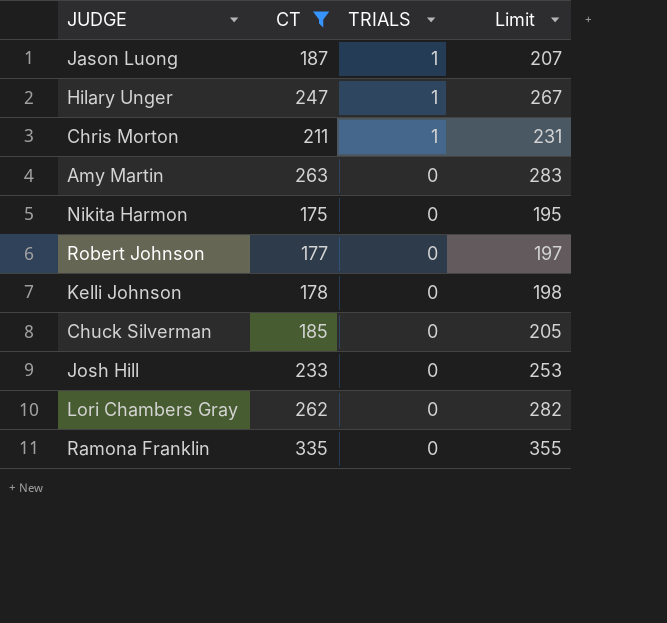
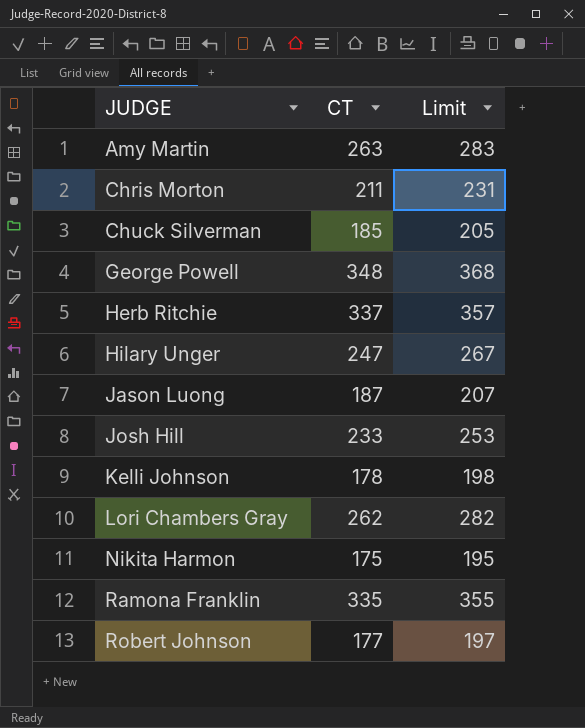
filter: CT <= 335 -> none
row order: TRIALS descending -> JUDGE ascending
column TRIALS | position: 3 -> none

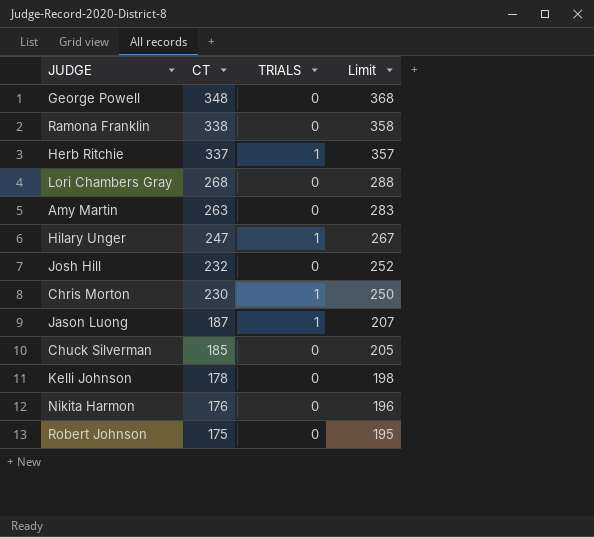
row order: JUDGE ascending -> CT descending
column TRIALS | position: none -> 3
Ramona Franklin | CT: 335 -> 338
Ramona Franklin | Limit: 355 -> 358
Lori Chambers Gray | CT: 262 -> 268
Lori Chambers Gray | Limit: 282 -> 288
Josh Hill | CT: 233 -> 232
Josh Hill | Limit: 253 -> 252
Chris Morton | CT: 211 -> 230
Chris Morton | Limit: 231 -> 250
Nikita Harmon | CT: 175 -> 176
Nikita Harmon | Limit: 195 -> 196
Robert Johnson | CT: 177 -> 175
Robert Johnson | Limit: 197 -> 195

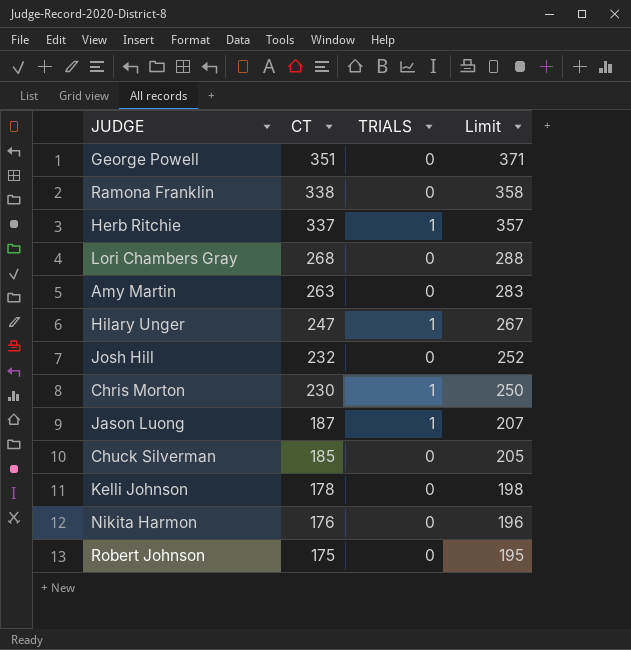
George Powell | CT: 348 -> 351
George Powell | Limit: 368 -> 371

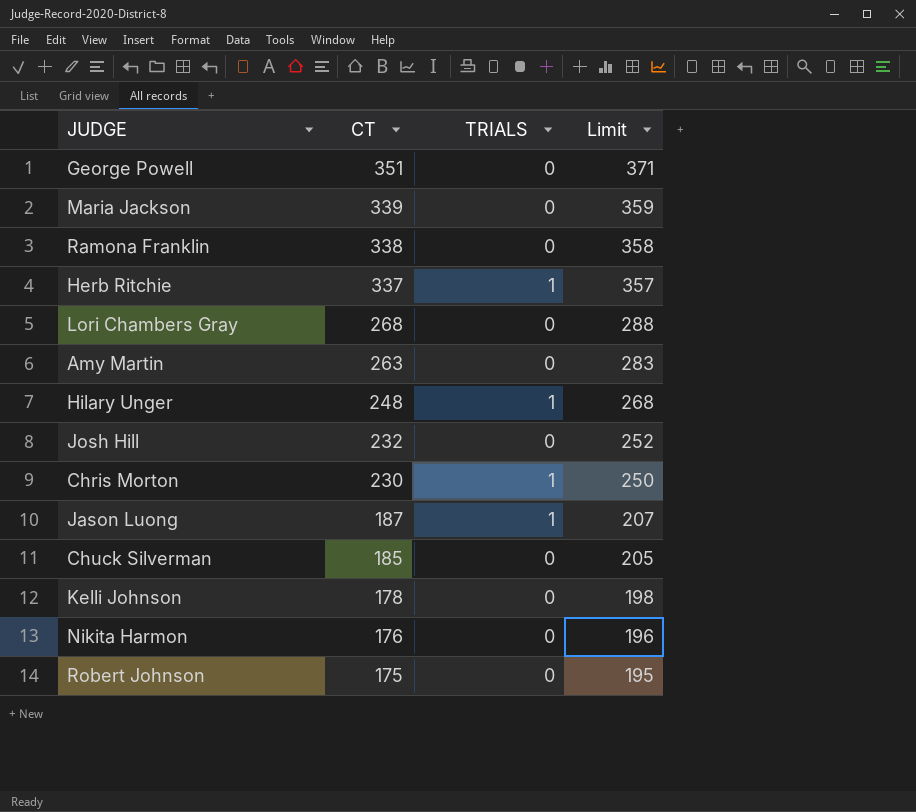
row Maria Jackson: none -> 339 | 0 | 359
Hilary Unger | CT: 247 -> 248
Hilary Unger | Limit: 267 -> 268

